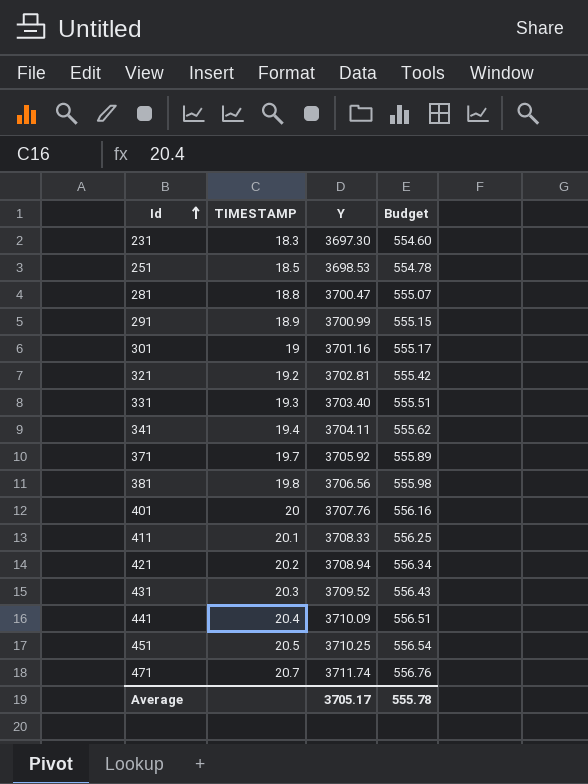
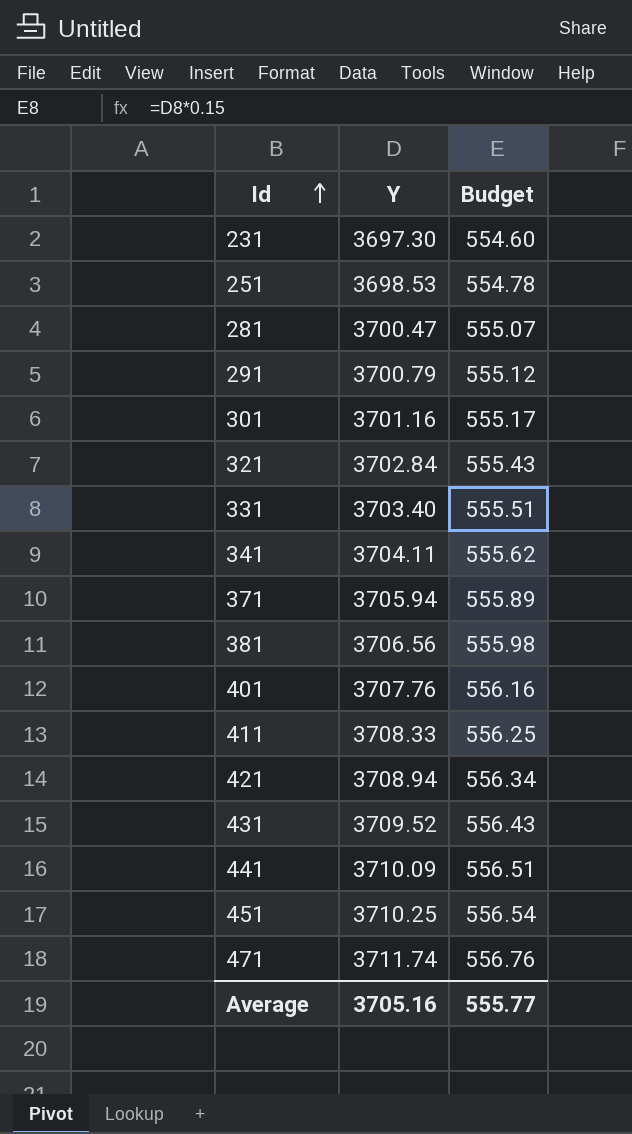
column TIMESTAMP | position: 2 -> none
291 | Y: 3700.99 -> 3700.79
291 | Budget: 555.15 -> 555.12
321 | Y: 3702.81 -> 3702.84
321 | Budget: 555.42 -> 555.43
371 | Y: 3705.92 -> 3705.94
Average | Y: 3705.17 -> 3705.16
Average | Budget: 555.78 -> 555.77

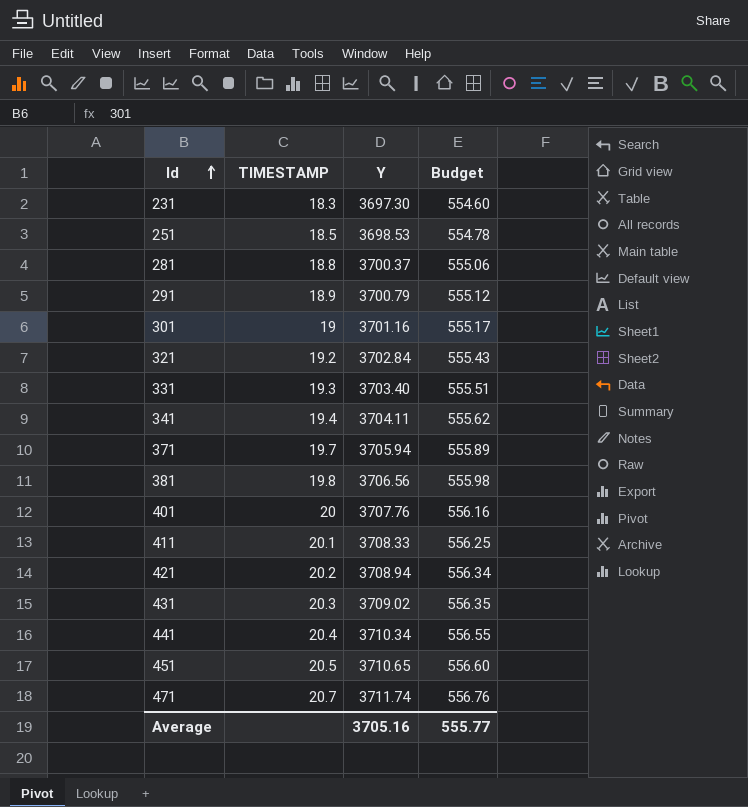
column TIMESTAMP | position: none -> 2
281 | Y: 3700.47 -> 3700.37
281 | Budget: 555.07 -> 555.06
431 | Y: 3709.52 -> 3709.02
431 | Budget: 556.43 -> 556.35
441 | Y: 3710.09 -> 3710.34
441 | Budget: 556.51 -> 556.55
451 | Y: 3710.25 -> 3710.65
451 | Budget: 556.54 -> 556.60

